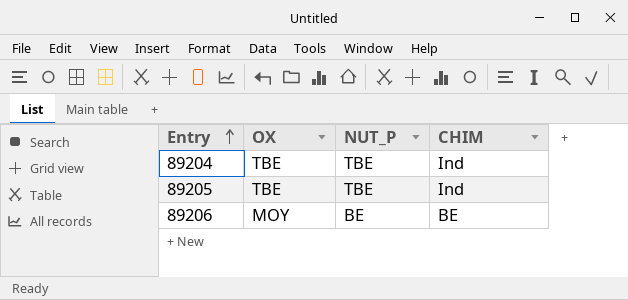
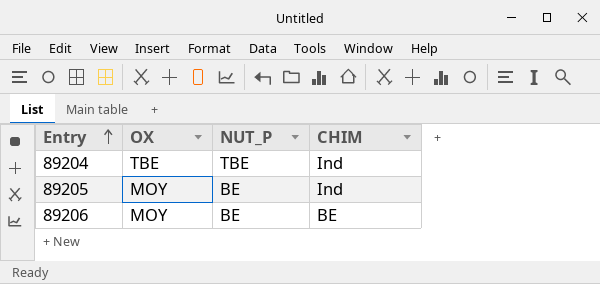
89205 | OX: TBE -> MOY
89205 | NUT_P: TBE -> BE

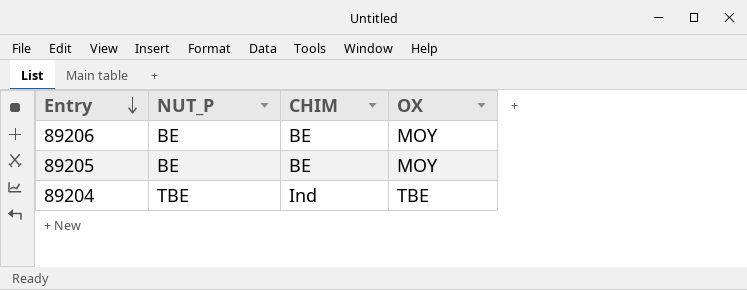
row order: Entry ascending -> Entry descending
column OX | position: 2 -> 4
89205 | CHIM: Ind -> BE

